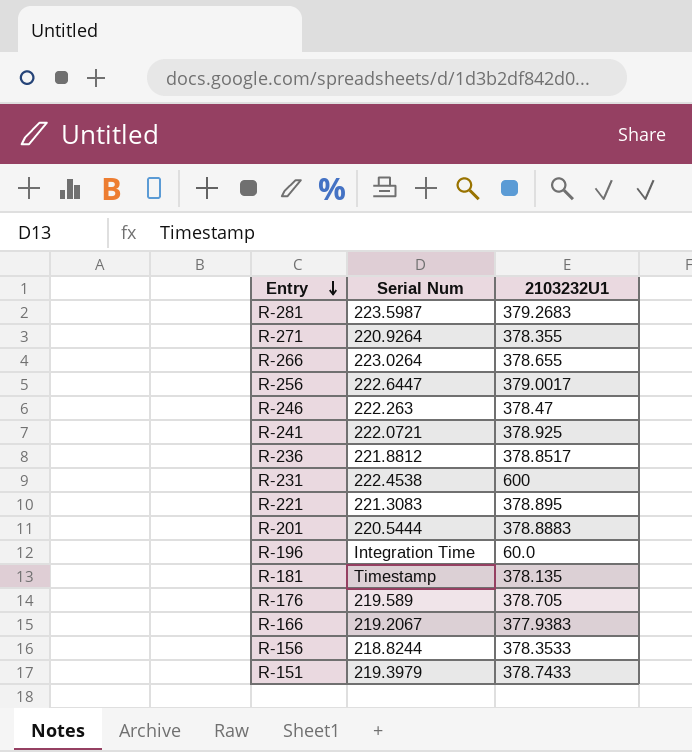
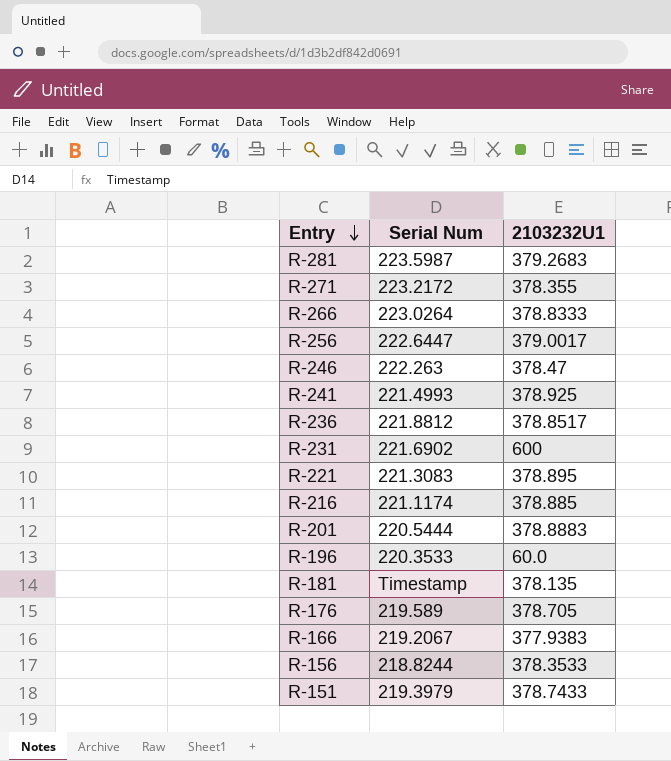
R-271 | Serial Num: 220.9264 -> 223.2172
R-266 | 2103232U1: 378.655 -> 378.8333
R-241 | Serial Num: 222.0721 -> 221.4993
R-231 | Serial Num: 222.4538 -> 221.6902
row R-216: none -> 221.1174 | 378.885
R-196 | Serial Num: Integration Time -> 220.3533

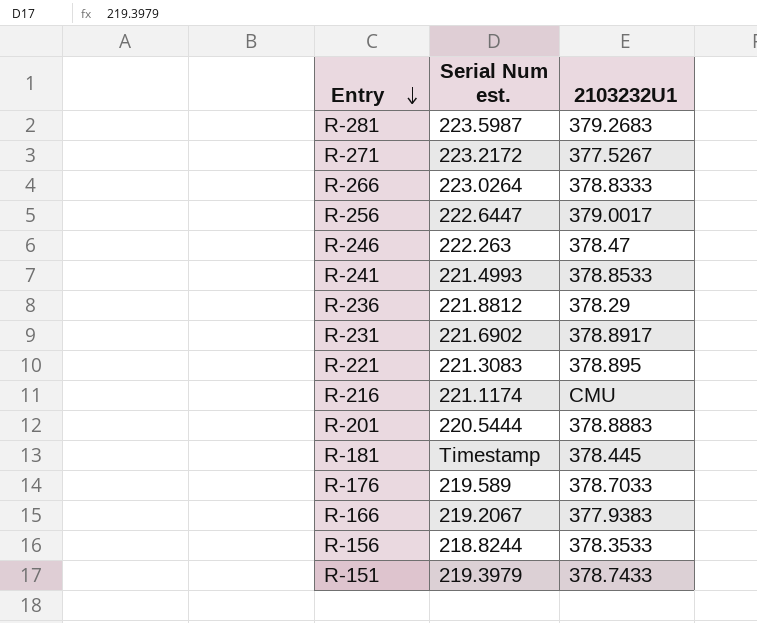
column name: Serial Num -> Serial Num est.
row R-196: 220.3533 | 60.0 -> none
R-271 | 2103232U1: 378.355 -> 377.5267
R-241 | 2103232U1: 378.925 -> 378.8533
R-236 | 2103232U1: 378.8517 -> 378.29
R-231 | 2103232U1: 600 -> 378.8917
R-216 | 2103232U1: 378.885 -> CMU
R-181 | 2103232U1: 378.135 -> 378.445
R-176 | 2103232U1: 378.705 -> 378.7033

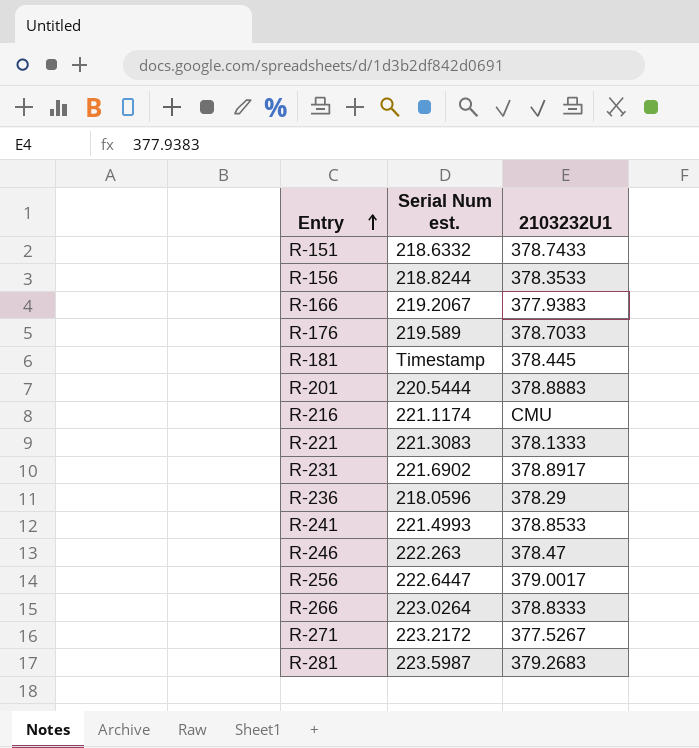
row order: Entry descending -> Entry ascending
R-151 | Serial Num est.: 219.3979 -> 218.6332
R-221 | 2103232U1: 378.895 -> 378.1333
R-236 | Serial Num est.: 221.8812 -> 218.0596

